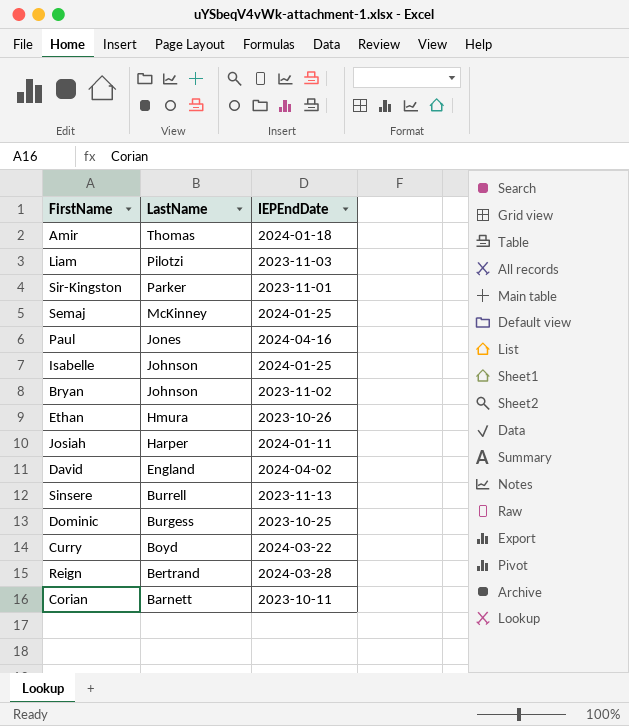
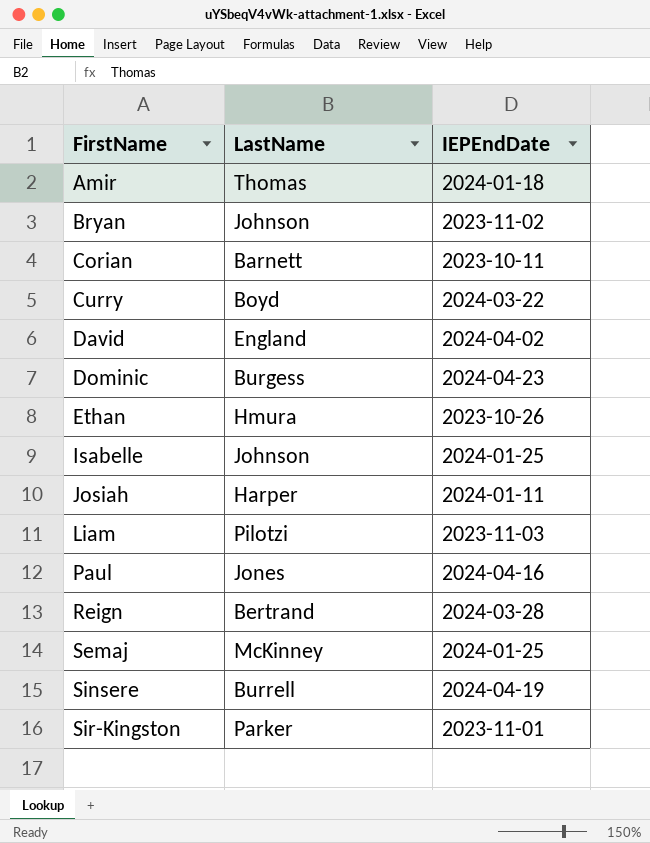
row order: LastName descending -> FirstName ascending
Dominic | IEPEndDate: 2023-10-25 -> 2024-04-23
Sinsere | IEPEndDate: 2023-11-13 -> 2024-04-19

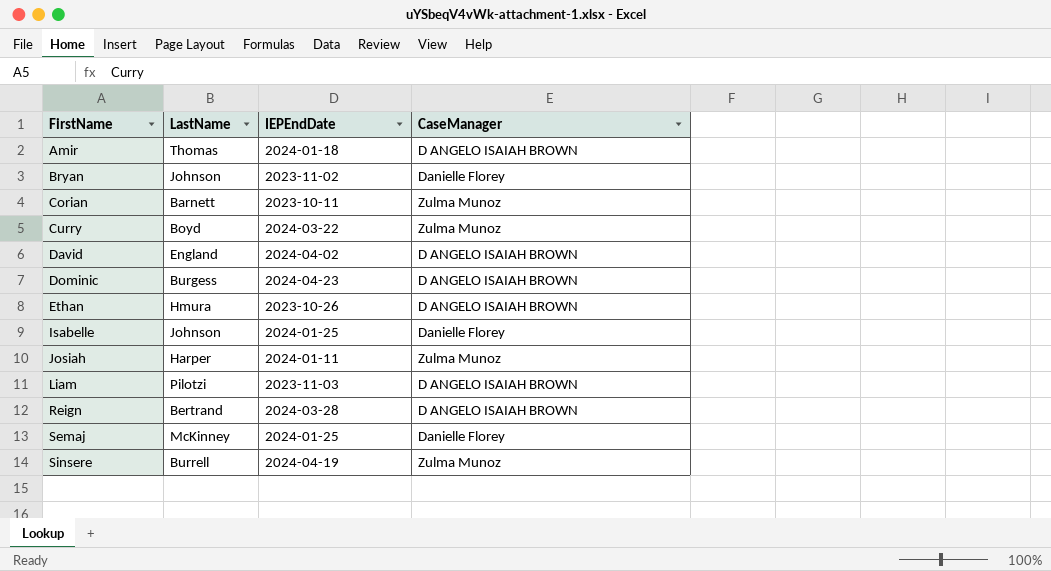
column CaseManager | position: none -> 4
row Paul: Jones | 2024-04-16 -> none
row Sir-Kingston: Parker | 2023-11-01 -> none

